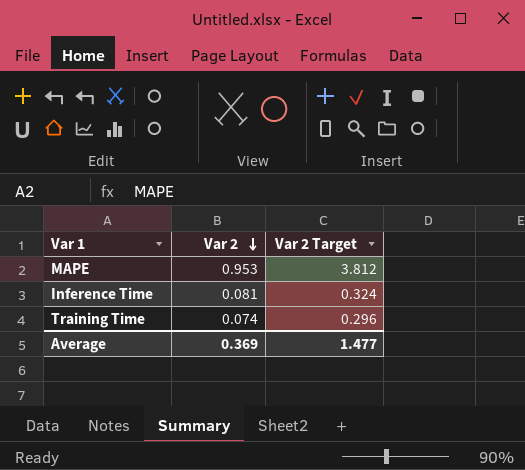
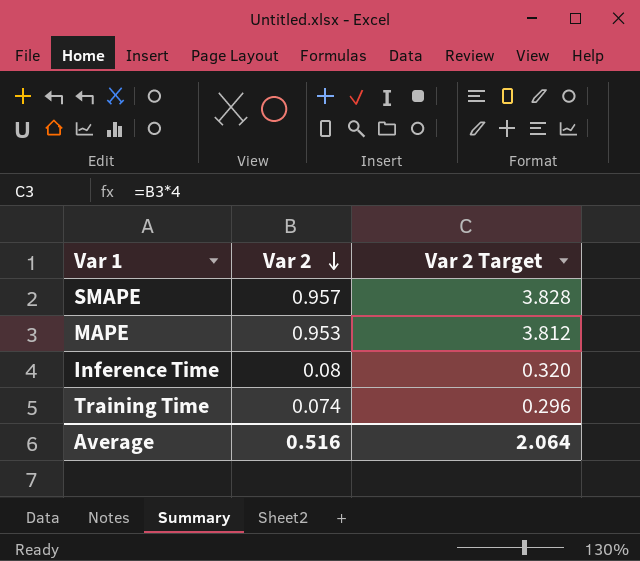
row SMAPE: none -> 0.957 | 3.828
Inference Time | Var 2: 0.081 -> 0.08
Inference Time | Var 2 Target: 0.324 -> 0.320
Average | Var 2: 0.369 -> 0.516
Average | Var 2 Target: 1.477 -> 2.064

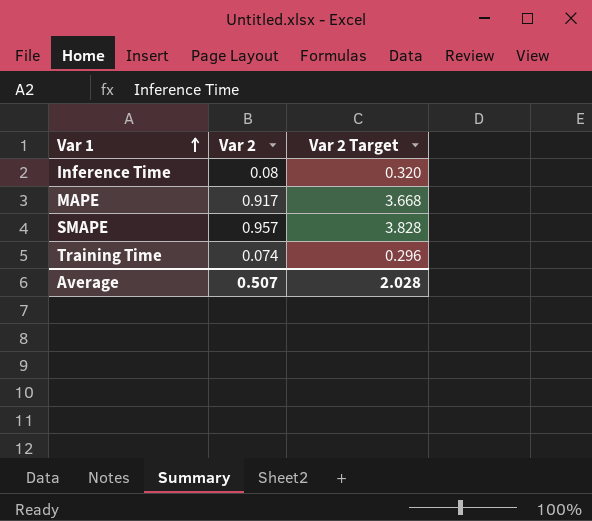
row order: Var 2 descending -> Var 1 ascending
MAPE | Var 2: 0.953 -> 0.917
MAPE | Var 2 Target: 3.812 -> 3.668
Average | Var 2: 0.516 -> 0.507
Average | Var 2 Target: 2.064 -> 2.028

